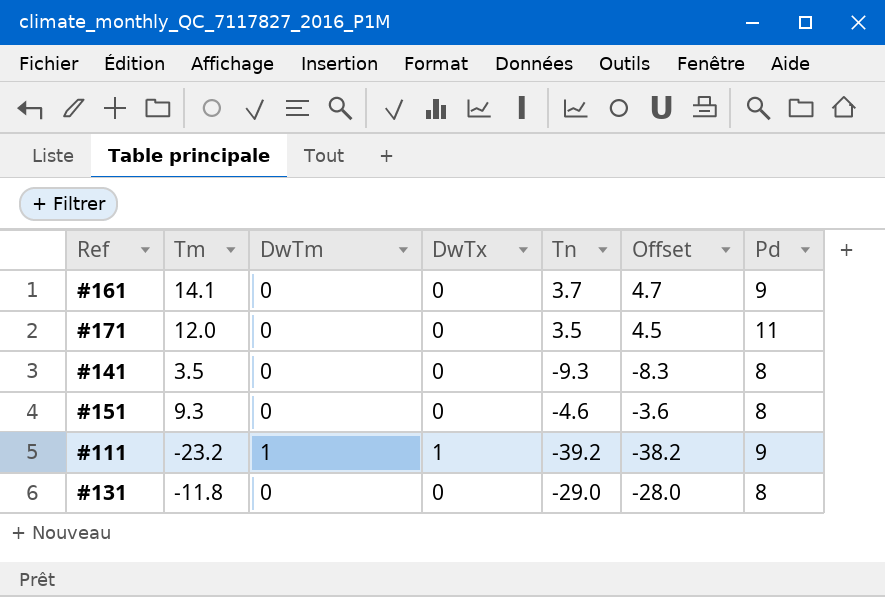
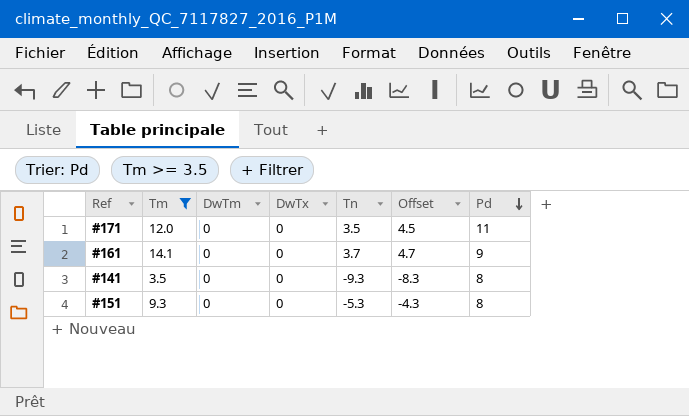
filter: none -> Tm >= 3.5
row order: none -> Pd descending
#151 | Tn: -4.6 -> -5.3
#151 | Offset: -3.6 -> -4.3

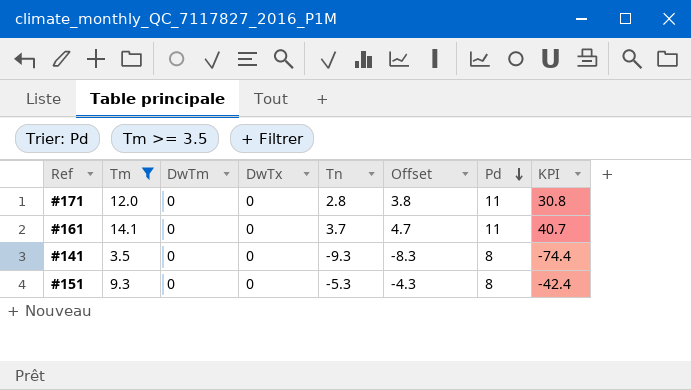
column KPI | formula: none -> [Tn] * [Pd]
#171 | Tn: 3.5 -> 2.8
#171 | Offset: 4.5 -> 3.8
#161 | Pd: 9 -> 11

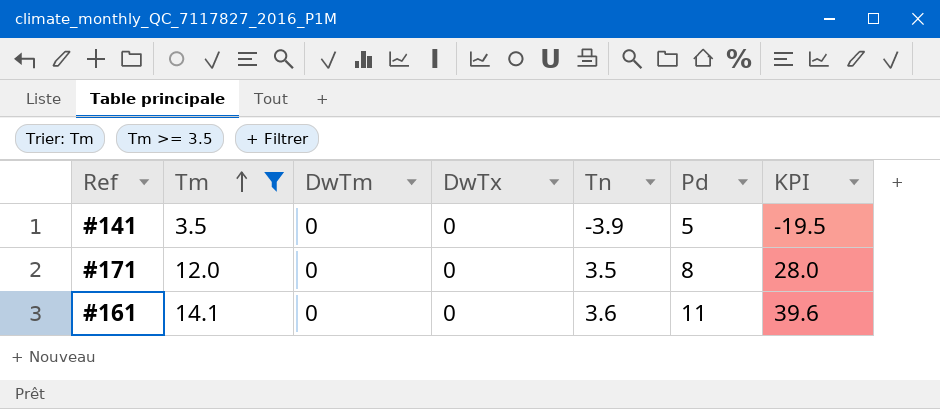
row order: Pd descending -> Tm ascending
column Offset | formula: [Tn] + 1 -> none
row #151: 9.3 | 0 | 0 | -5.3 | -4.3 | 8 | -42.4 -> none
#141 | Tn: -9.3 -> -3.9
#141 | Pd: 8 -> 5
#141 | KPI: -74.4 -> -19.5
#171 | Tn: 2.8 -> 3.5
#171 | Pd: 11 -> 8
#171 | KPI: 30.8 -> 28.0
#161 | Tn: 3.7 -> 3.6
#161 | KPI: 40.7 -> 39.6

